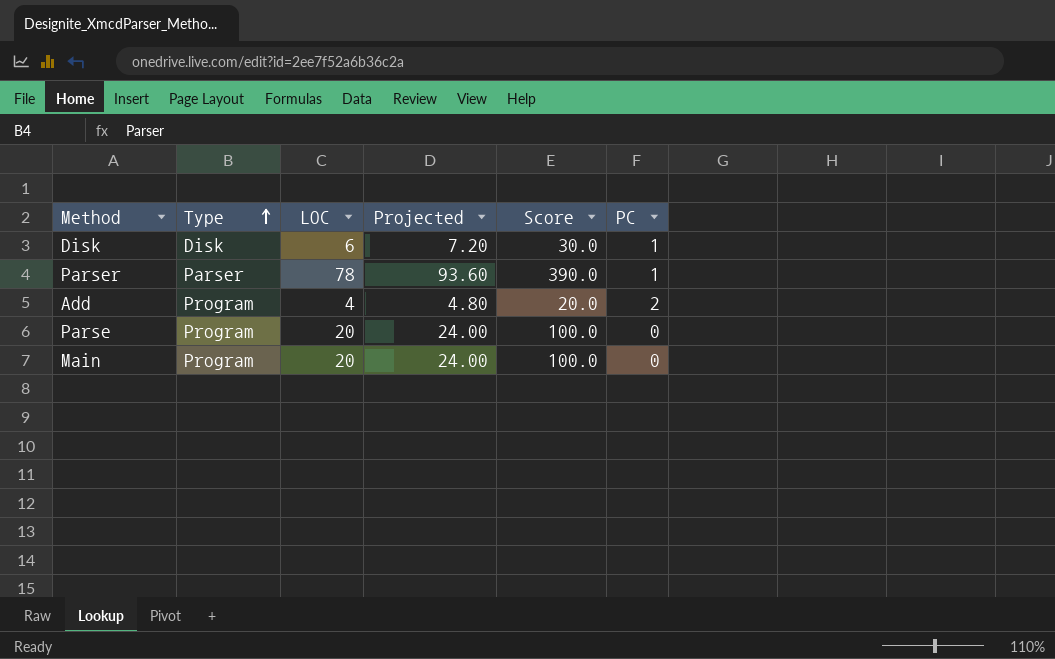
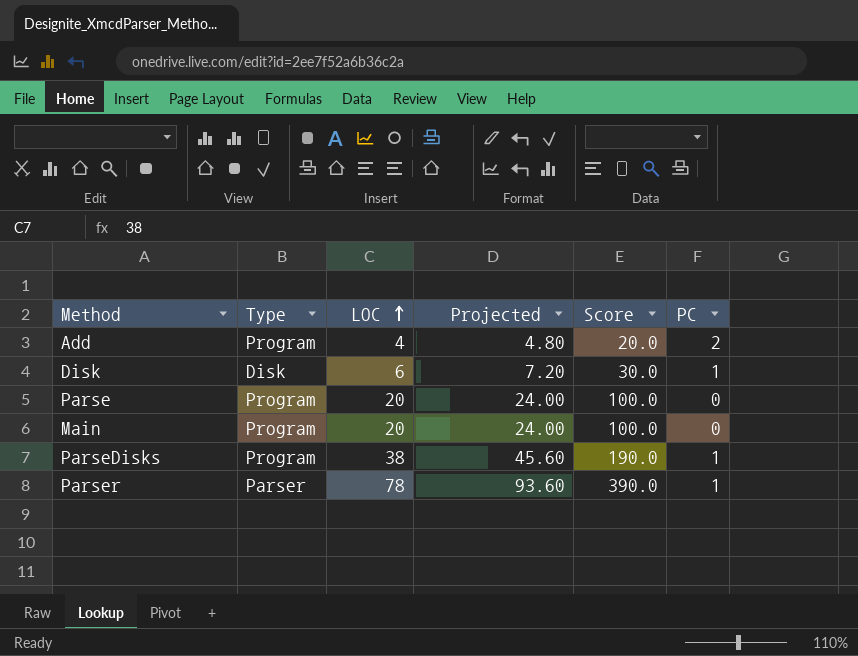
row order: Type ascending -> LOC ascending
row ParseDisks: none -> Program | 38 | 45.60 | 190.0 | 1

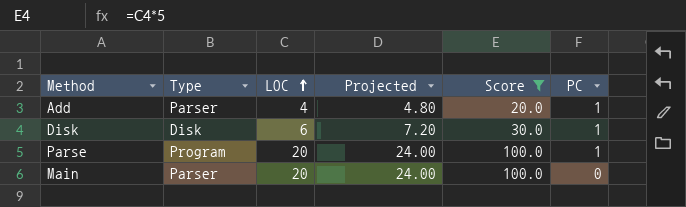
filter: none -> Score <= 100.0
Add | Type: Program -> Parser
Add | PC: 2 -> 1
Parse | PC: 0 -> 1
Main | Type: Program -> Parser

